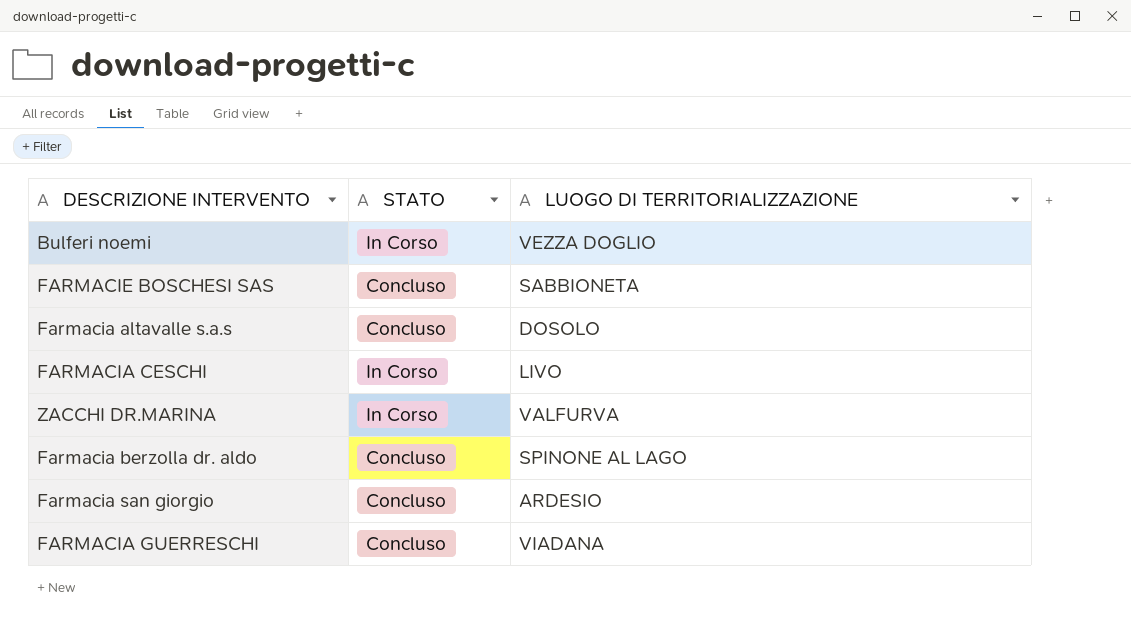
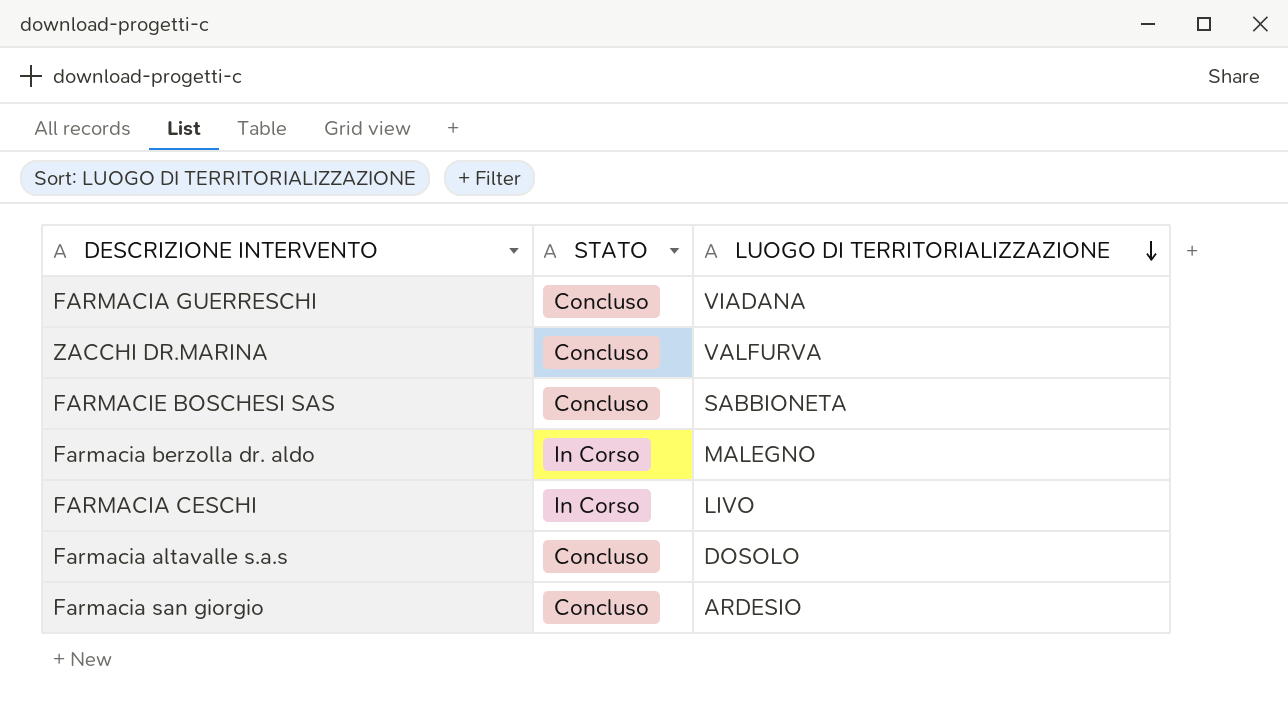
row order: none -> LUOGO DI TERRITORIALIZZAZIONE descending
row Bulferi noemi: In Corso | VEZZA DOGLIO -> none
ZACCHI DR.MARINA | STATO: In Corso -> Concluso
Farmacia berzolla dr. aldo | STATO: Concluso -> In Corso
Farmacia berzolla dr. aldo | LUOGO DI TERRITORIALIZZAZIONE: SPINONE AL LAGO -> MALEGNO

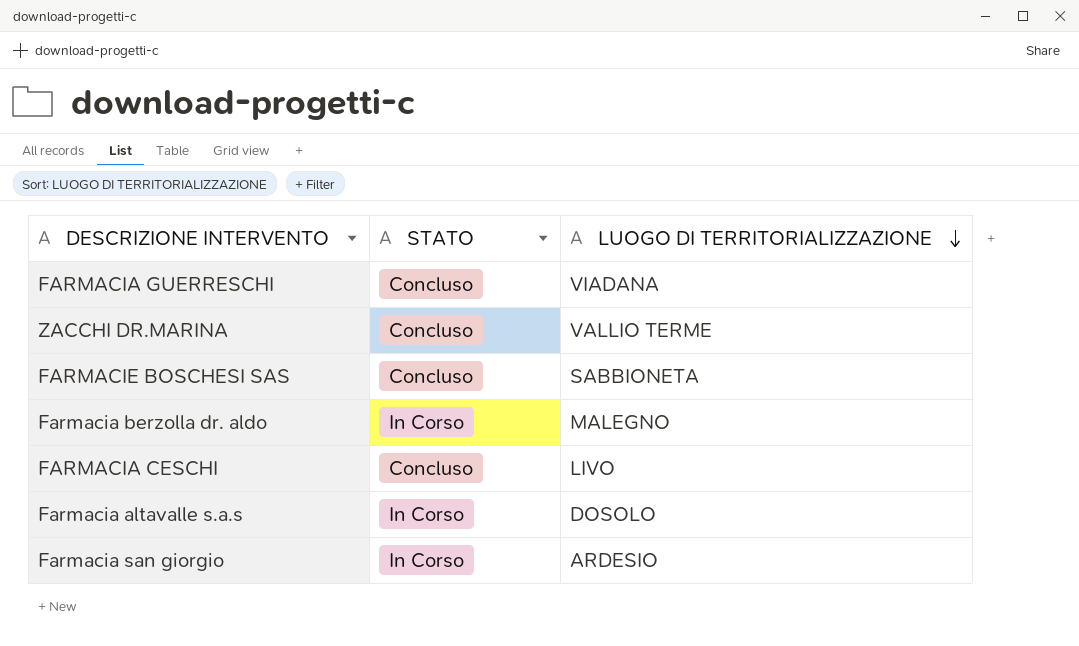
ZACCHI DR.MARINA | LUOGO DI TERRITORIALIZZAZIONE: VALFURVA -> VALLIO TERME
FARMACIA CESCHI | STATO: In Corso -> Concluso
Farmacia altavalle s.a.s | STATO: Concluso -> In Corso
Farmacia san giorgio | STATO: Concluso -> In Corso

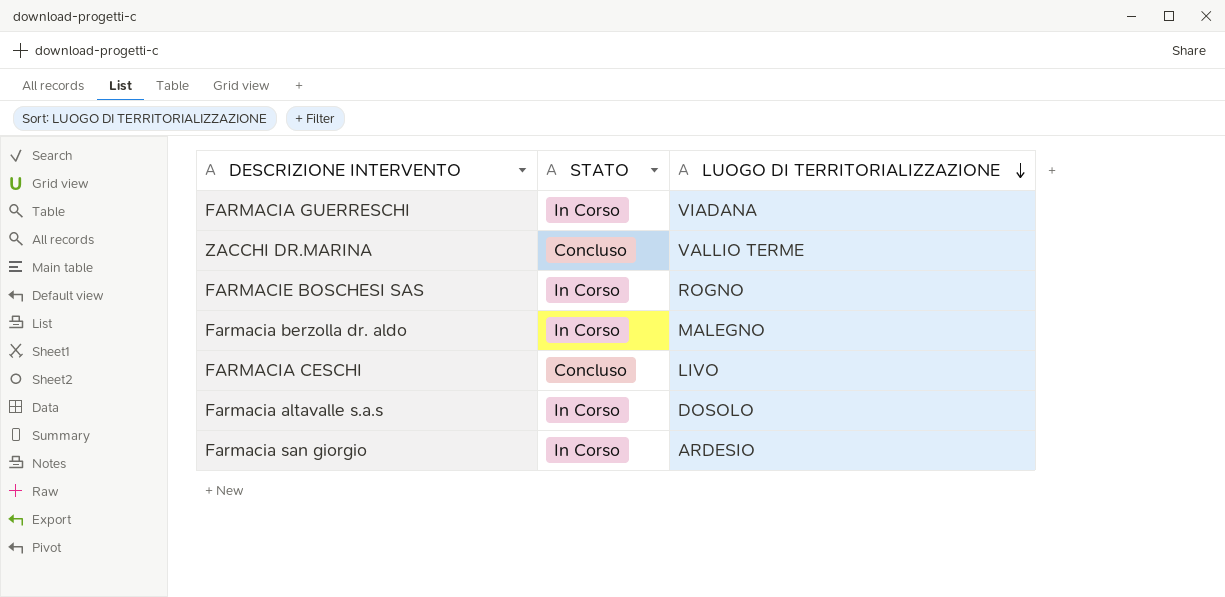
FARMACIA GUERRESCHI | STATO: Concluso -> In Corso
FARMACIE BOSCHESI SAS | STATO: Concluso -> In Corso
FARMACIE BOSCHESI SAS | LUOGO DI TERRITORIALIZZAZIONE: SABBIONETA -> ROGNO

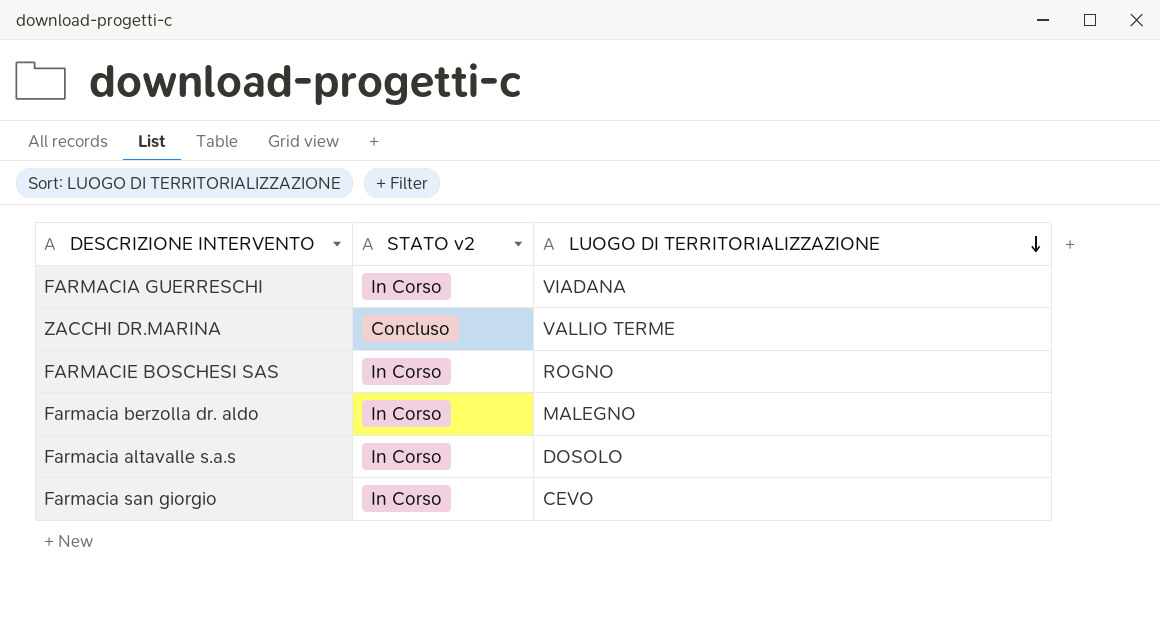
column name: STATO -> STATO v2
row FARMACIA CESCHI: Concluso | LIVO -> none
Farmacia san giorgio | LUOGO DI TERRITORIALIZZAZIONE: ARDESIO -> CEVO

